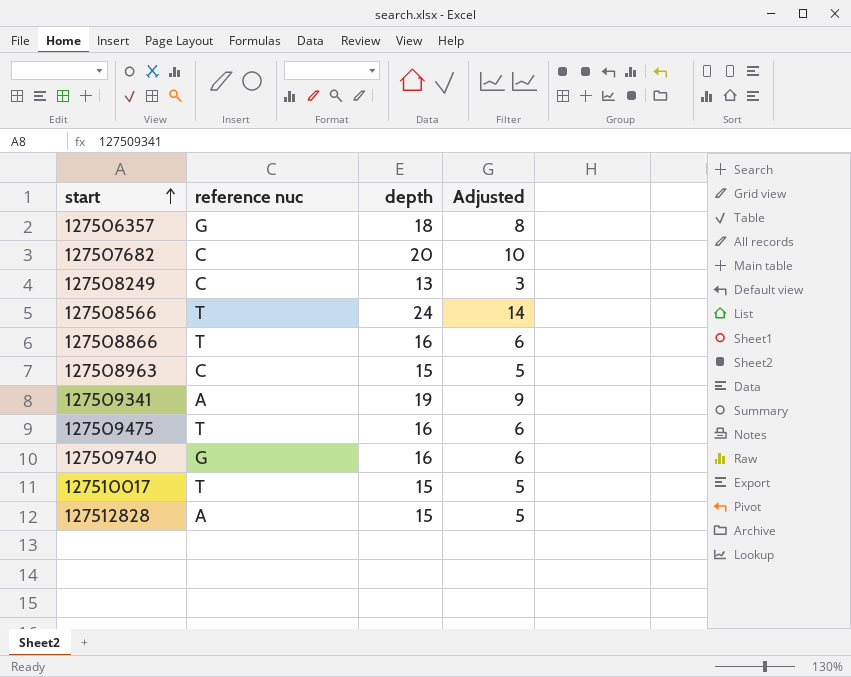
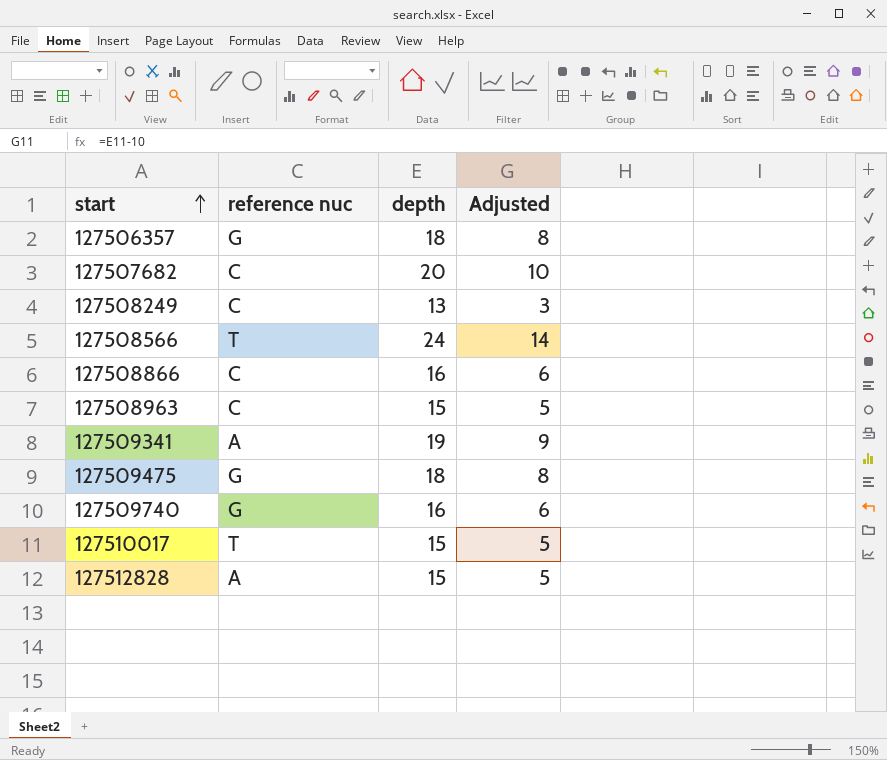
127508866 | reference nuc: T -> C
127509475 | reference nuc: T -> G
127509475 | depth: 16 -> 18
127509475 | Adjusted: 6 -> 8

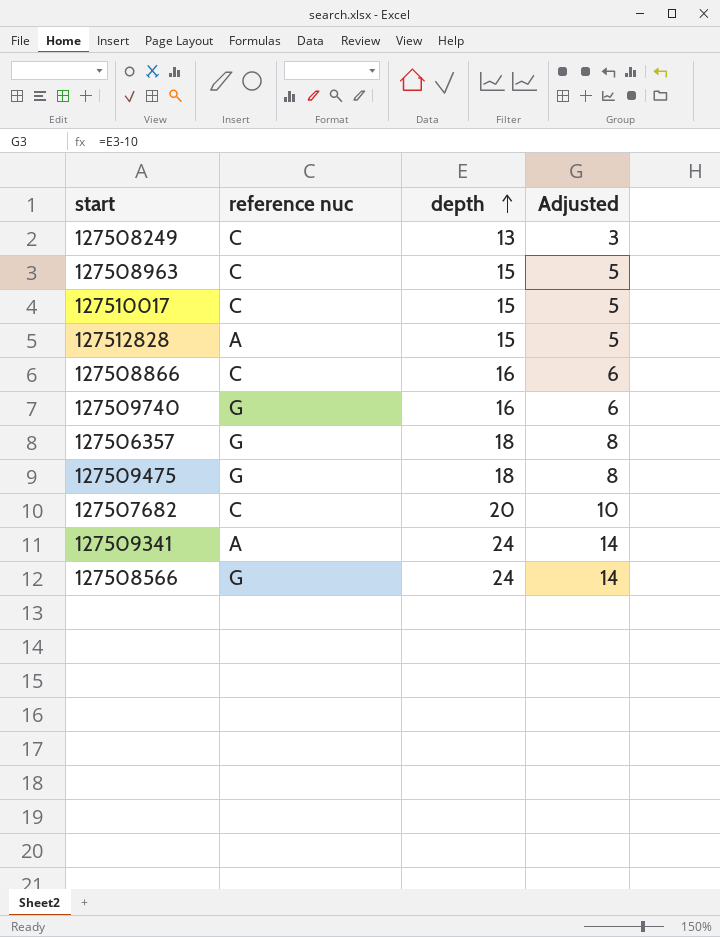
row order: start ascending -> depth ascending
127510017 | reference nuc: T -> C
127509341 | depth: 19 -> 24
127509341 | Adjusted: 9 -> 14
127508566 | reference nuc: T -> G

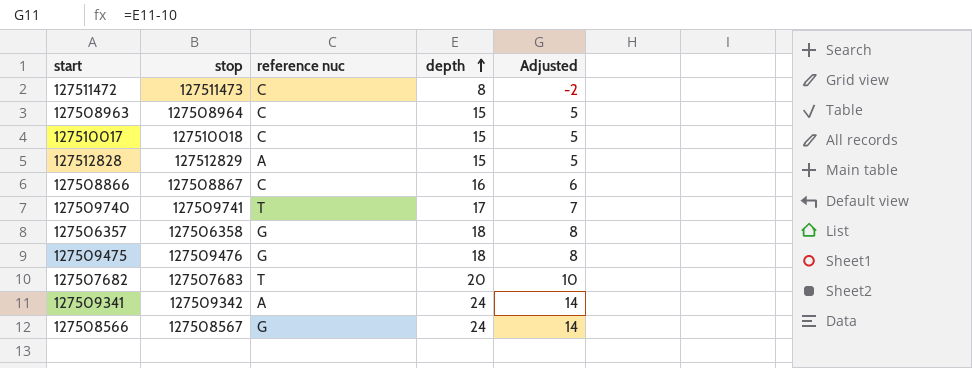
column stop | position: none -> 2
row 127508249: C | 13 | 3 -> none
row 127511472: none -> 127511473 | C | 8 | -2
127509740 | reference nuc: G -> T
127509740 | depth: 16 -> 17
127509740 | Adjusted: 6 -> 7
127507682 | reference nuc: C -> T

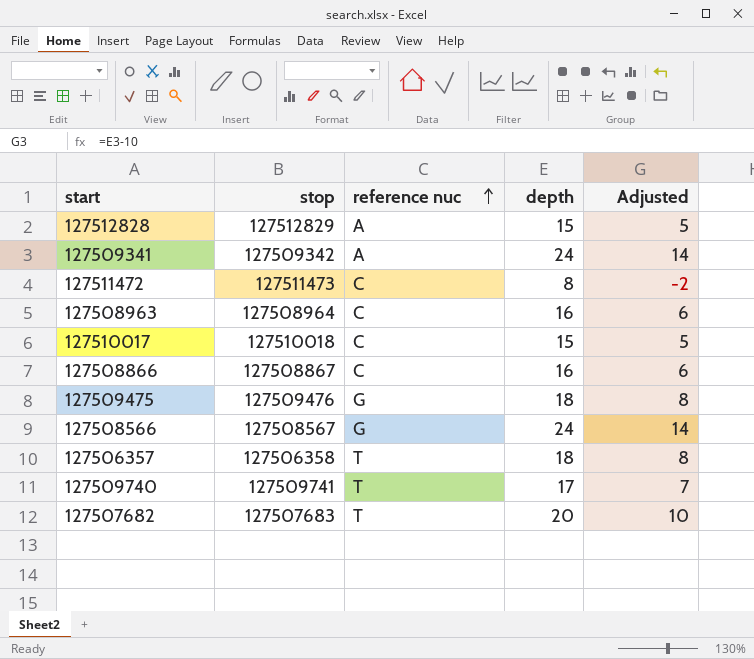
row order: depth ascending -> reference nuc ascending
127508963 | depth: 15 -> 16
127508963 | Adjusted: 5 -> 6
127506357 | reference nuc: G -> T

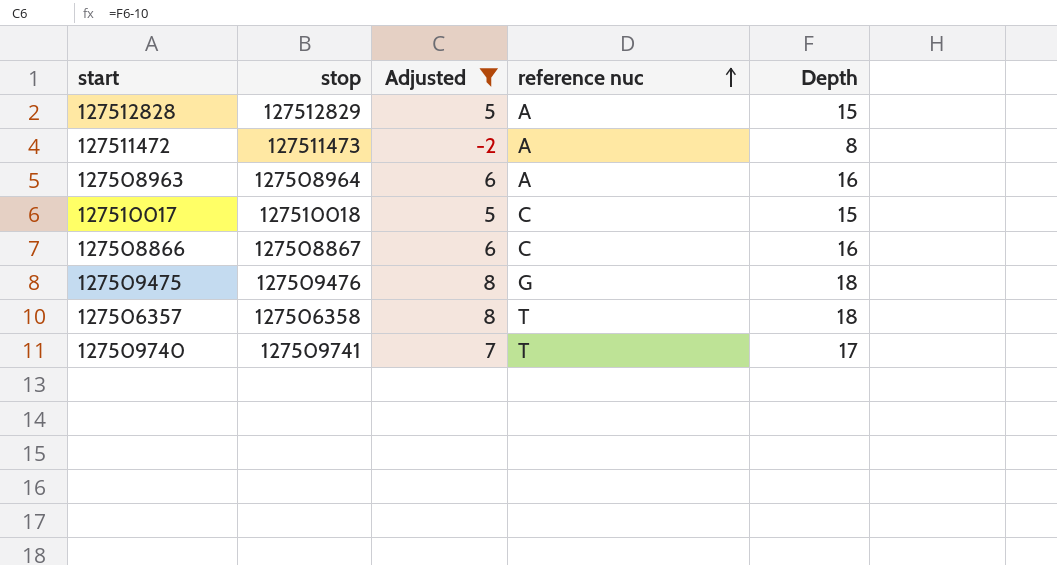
filter: none -> Adjusted <= 8
column Adjusted | position: 5 -> 3
column name: depth -> Depth
127511472 | reference nuc: C -> A
127508963 | reference nuc: C -> A

